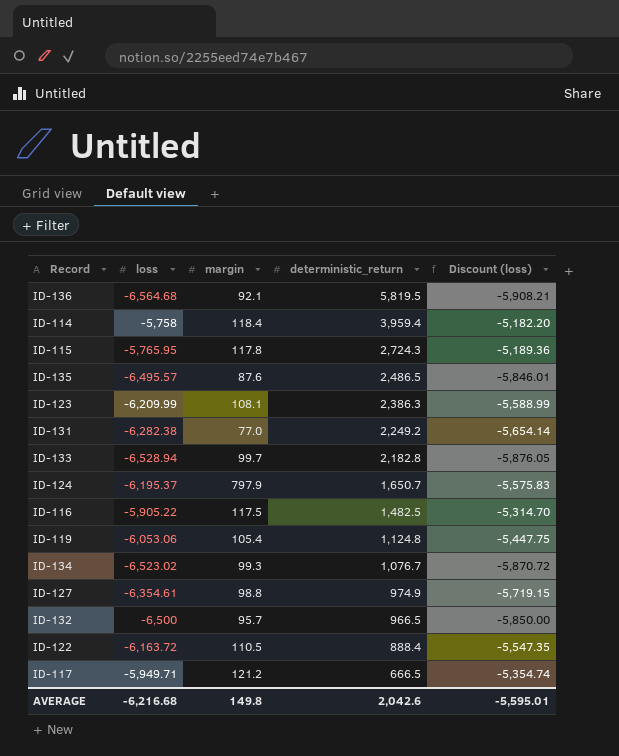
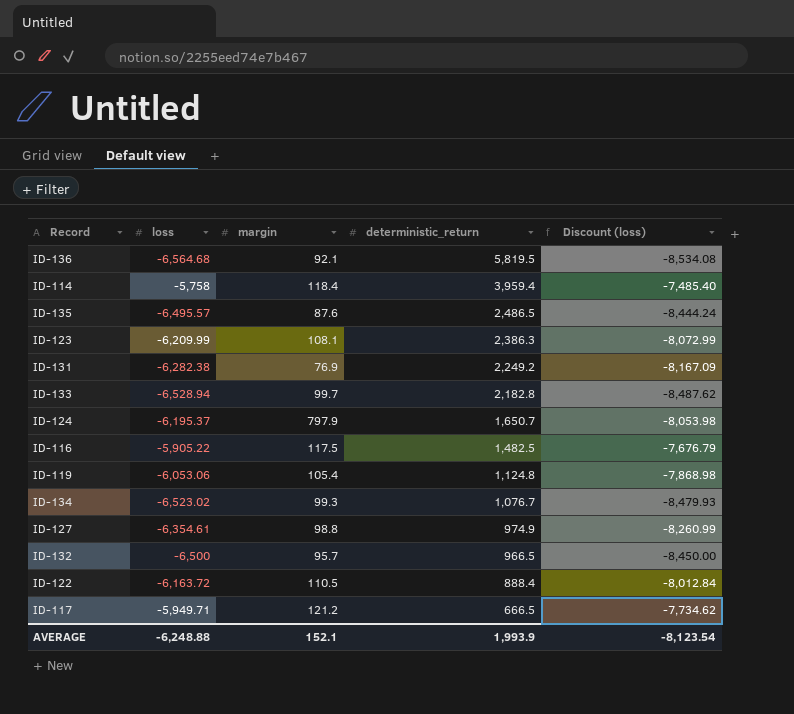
column Discount (loss) | formula: [loss] * 0.9 -> [loss] * 1.3
row ID-115: -5,765.95 | 117.8 | 2,724.3 | -5,189.36 -> none
ID-131 | margin: 77.0 -> 76.9
AVERAGE | loss: -6,216.68 -> -6,248.88
AVERAGE | margin: 149.8 -> 152.1
AVERAGE | deterministic_return: 2,042.6 -> 1,993.9
AVERAGE | Discount (loss): -5,595.01 -> -8,123.54

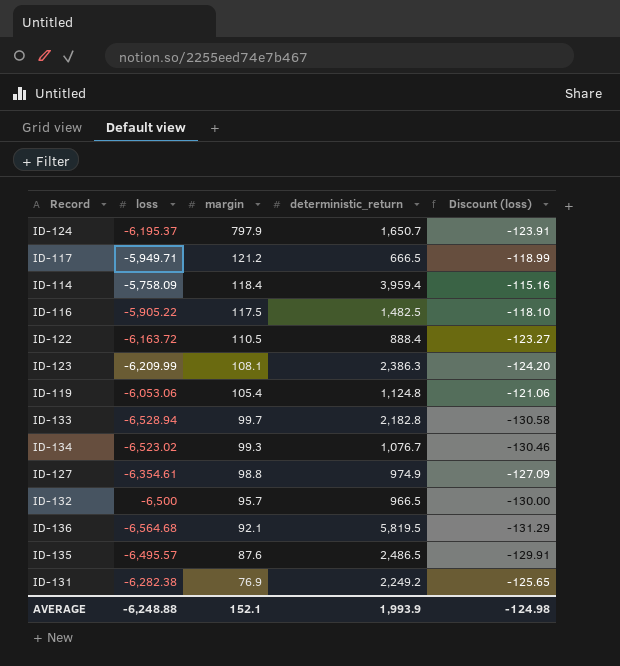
row order: deterministic_return descending -> margin descending
column Discount (loss) | formula: [loss] * 1.3 -> [loss] * 0.02
ID-114 | loss: -5,758 -> -5,758.09
AVERAGE | Discount (loss): -8,123.54 -> -124.98

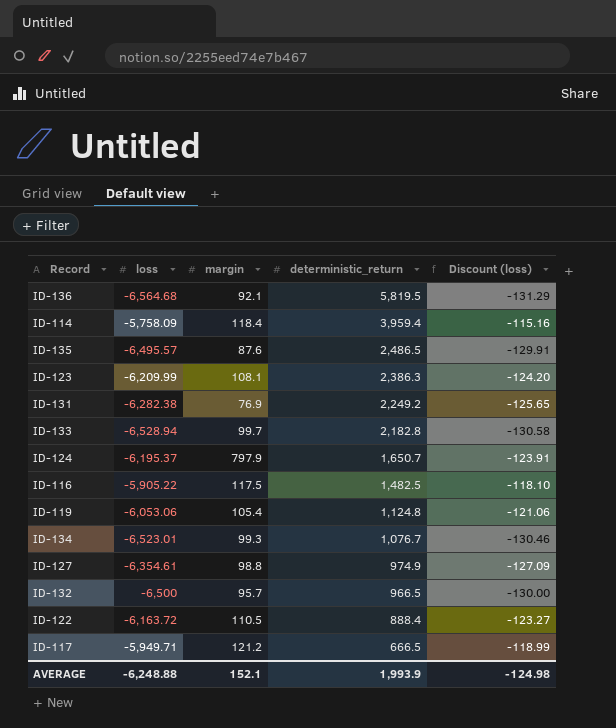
row order: margin descending -> deterministic_return descending
ID-134 | loss: -6,523.02 -> -6,523.01

